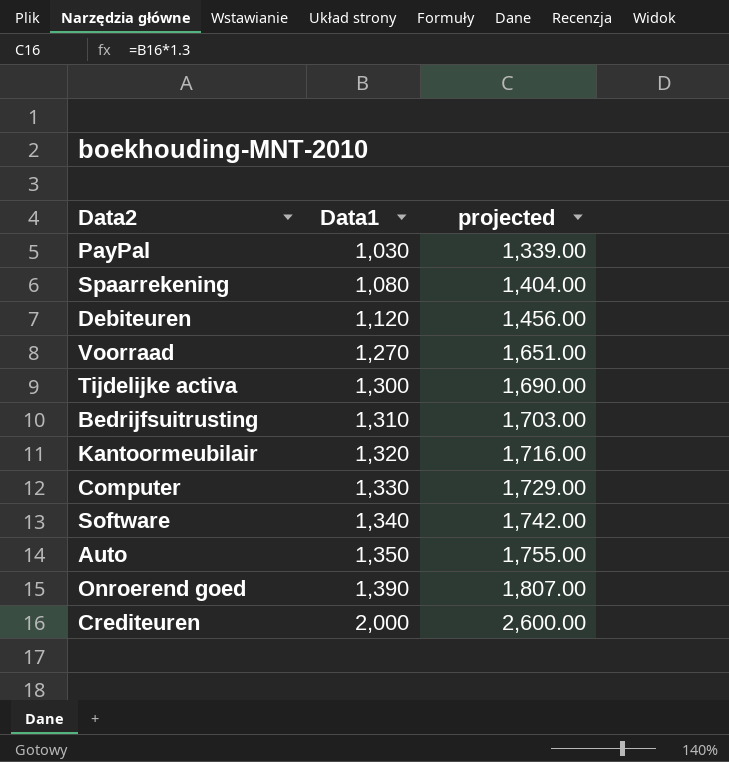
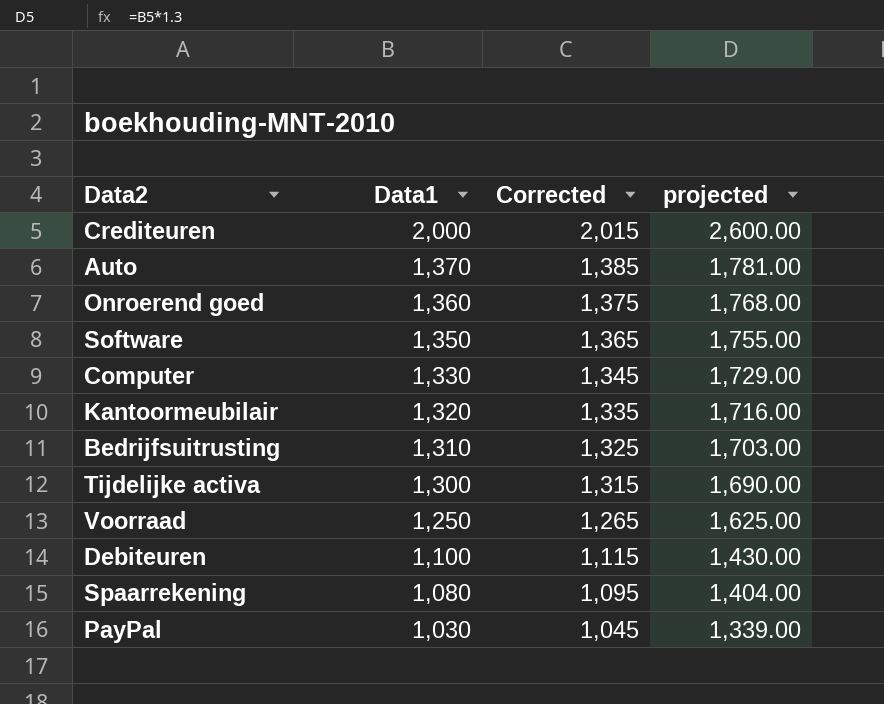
row order: Data1 ascending -> Data1 descending
column Corrected | formula: none -> [Data1] + 15
Auto | Data1: 1,350 -> 1,370
Auto | projected: 1,755.00 -> 1,781.00
Onroerend goed | Data1: 1,390 -> 1,360
Onroerend goed | projected: 1,807.00 -> 1,768.00
Software | Data1: 1,340 -> 1,350
Software | projected: 1,742.00 -> 1,755.00
Voorraad | Data1: 1,270 -> 1,250
Voorraad | projected: 1,651.00 -> 1,625.00
Debiteuren | Data1: 1,120 -> 1,100
Debiteuren | projected: 1,456.00 -> 1,430.00

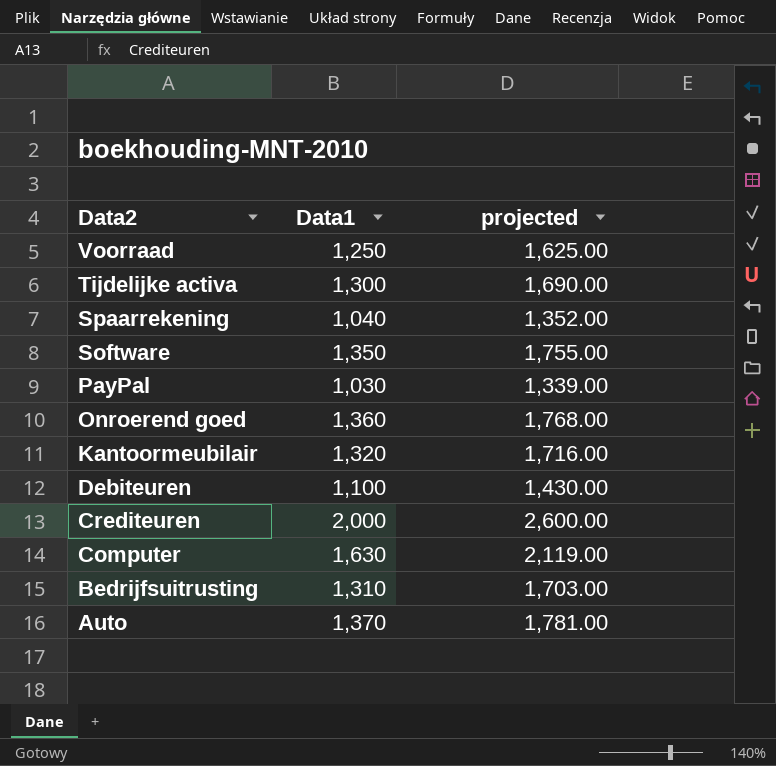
row order: Data1 descending -> Data2 descending
column Corrected | formula: [Data1] + 15 -> none
Spaarrekening | Data1: 1,080 -> 1,040
Spaarrekening | projected: 1,404.00 -> 1,352.00
Computer | Data1: 1,330 -> 1,630
Computer | projected: 1,729.00 -> 2,119.00

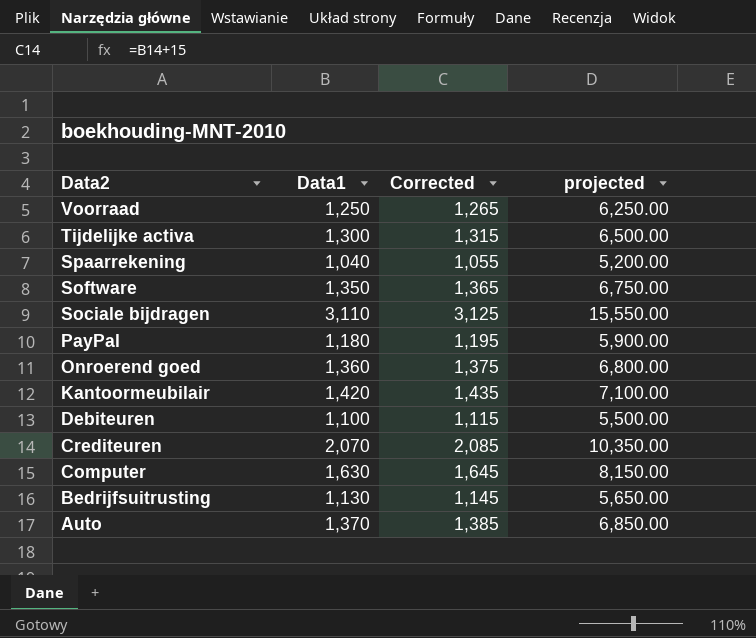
column Corrected | formula: none -> [Data1] + 15
column projected | formula: [Data1] * 1.3 -> [Data1] * 5
row Sociale bijdragen: none -> 3,110 | 3,125 | 15,550.00
PayPal | Data1: 1,030 -> 1,180
Kantoormeubilair | Data1: 1,320 -> 1,420
Crediteuren | Data1: 2,000 -> 2,070
Bedrijfsuitrusting | Data1: 1,310 -> 1,130

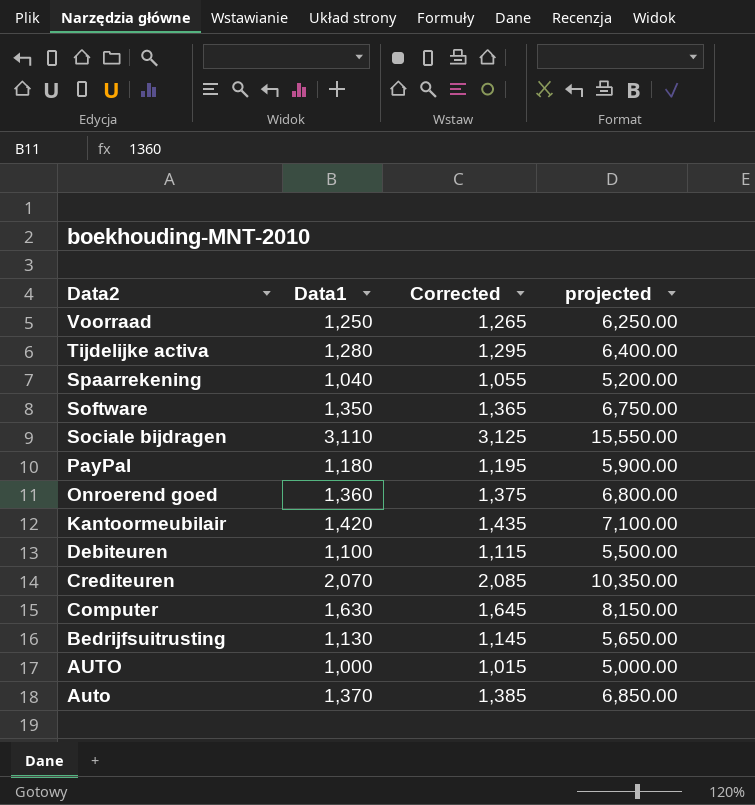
Tijdelijke activa | Data1: 1,300 -> 1,280
Tijdelijke activa | Corrected: 1,315 -> 1,295
Tijdelijke activa | projected: 6,500.00 -> 6,400.00
row AUTO: none -> 1,000 | 1,015 | 5,000.00

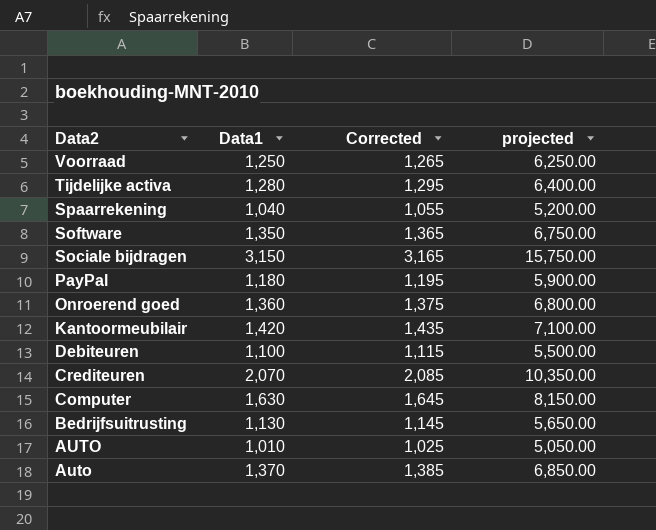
Sociale bijdragen | Data1: 3,110 -> 3,150
Sociale bijdragen | Corrected: 3,125 -> 3,165
Sociale bijdragen | projected: 15,550.00 -> 15,750.00
AUTO | Data1: 1,000 -> 1,010
AUTO | Corrected: 1,015 -> 1,025
AUTO | projected: 5,000.00 -> 5,050.00

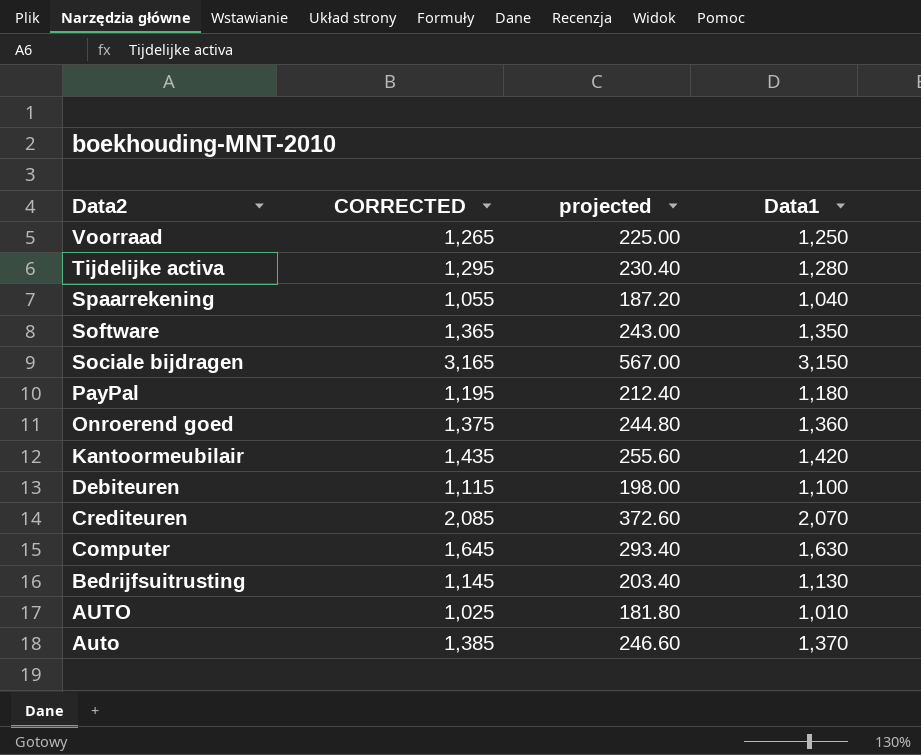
column name: Corrected -> CORRECTED
column projected | formula: [Data1] * 5 -> [Data1] * 0.18
column Data1 | position: 2 -> 4

